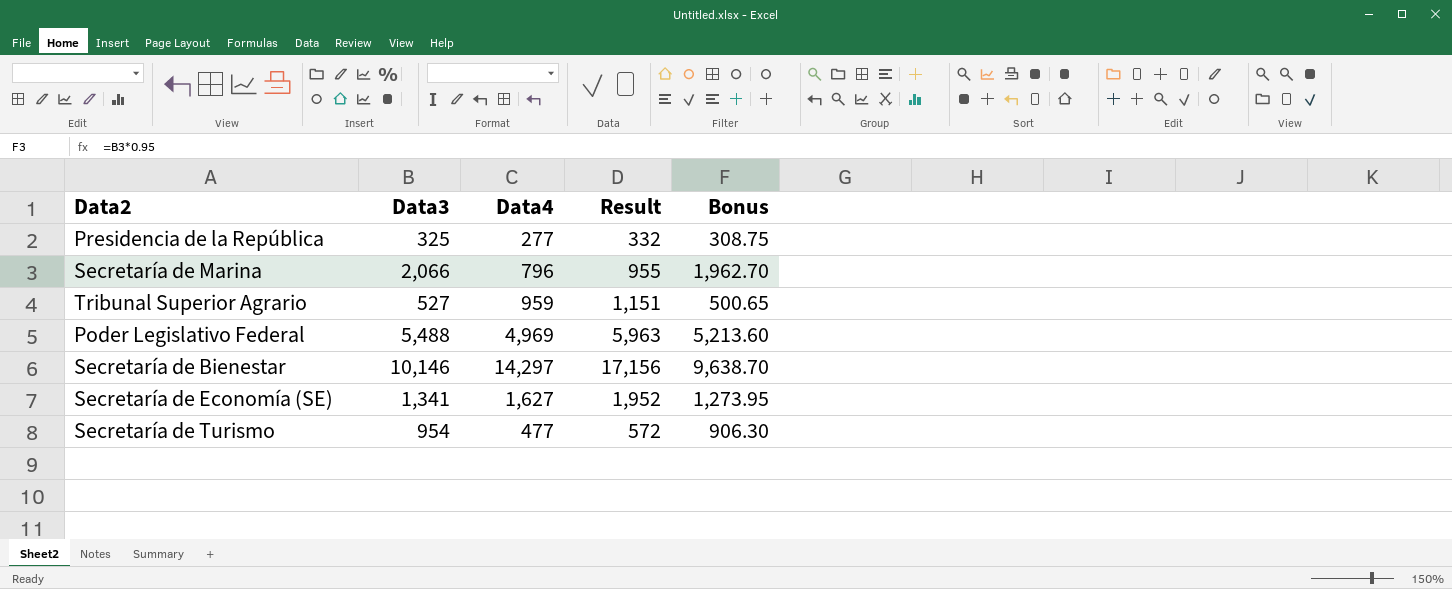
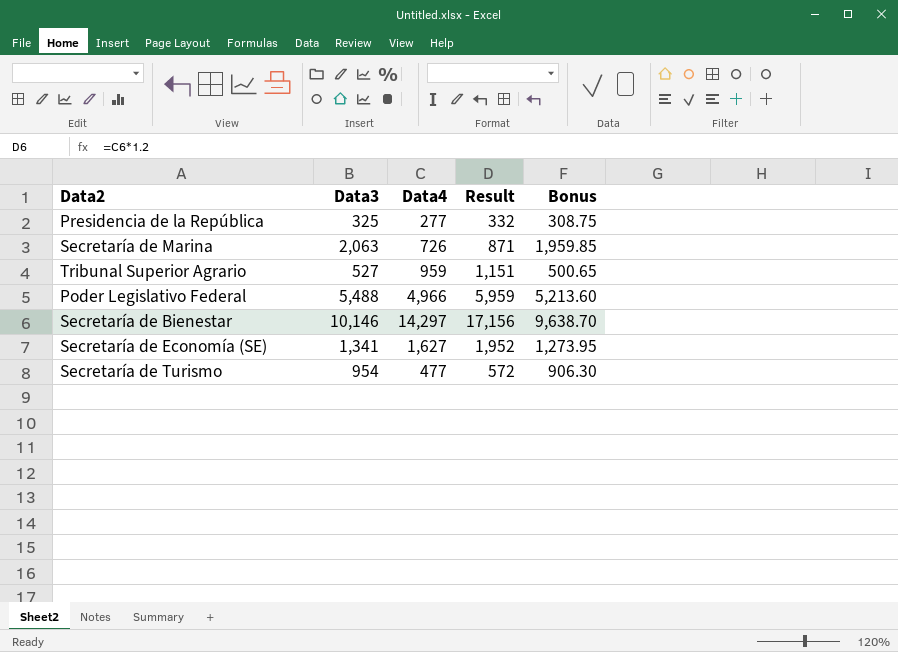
Secretaría de Marina | Data3: 2,066 -> 2,063
Secretaría de Marina | Data4: 796 -> 726
Secretaría de Marina | Result: 955 -> 871
Secretaría de Marina | Bonus: 1,962.70 -> 1,959.85
Poder Legislativo Federal | Data4: 4,969 -> 4,966
Poder Legislativo Federal | Result: 5,963 -> 5,959

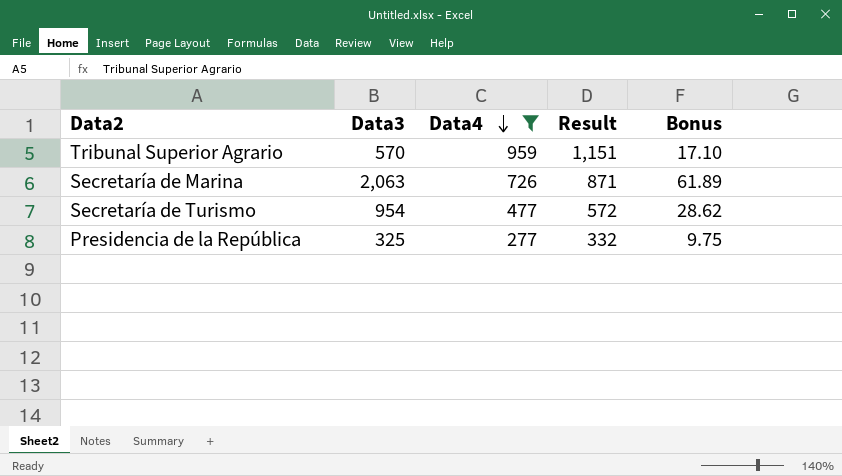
filter: none -> Data4 <= 959
row order: none -> Data4 descending
column Bonus | formula: [Data3] * 0.95 -> [Data3] * 0.03
Tribunal Superior Agrario | Data3: 527 -> 570

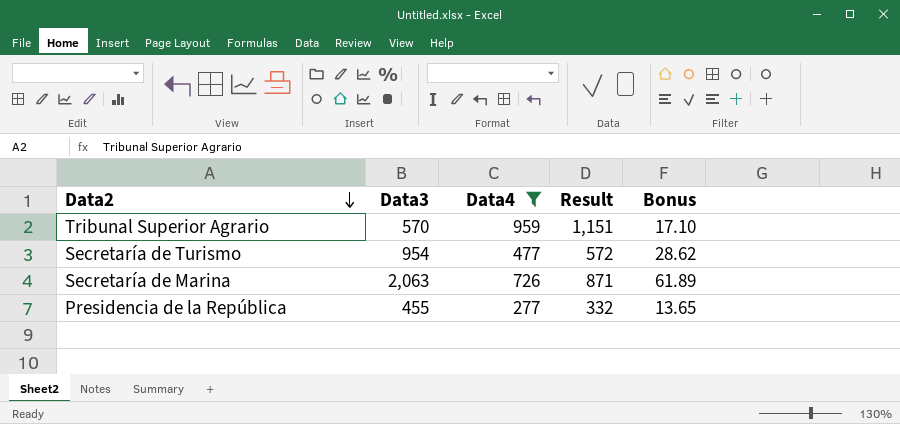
row order: Data4 descending -> Data2 descending
Presidencia de la República | Data3: 325 -> 455
Presidencia de la República | Bonus: 9.75 -> 13.65

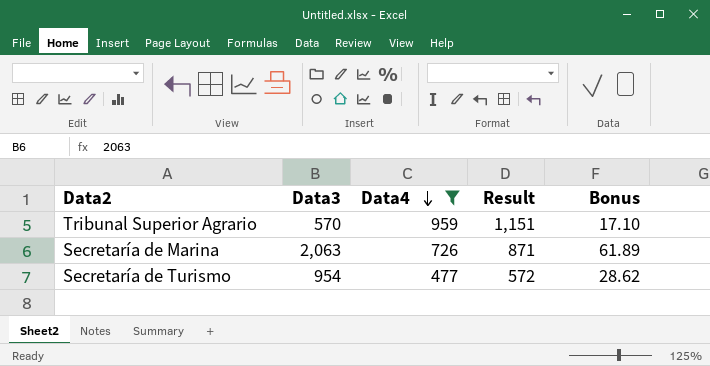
row order: Data2 descending -> Data4 descending
row Presidencia de la República: 455 | 277 | 332 | 13.65 -> none

